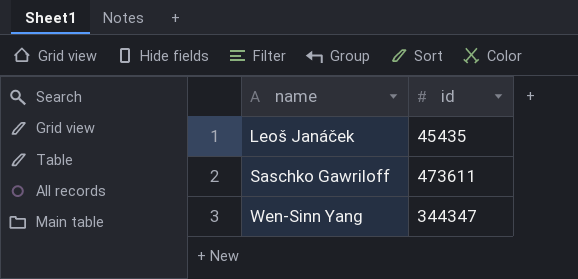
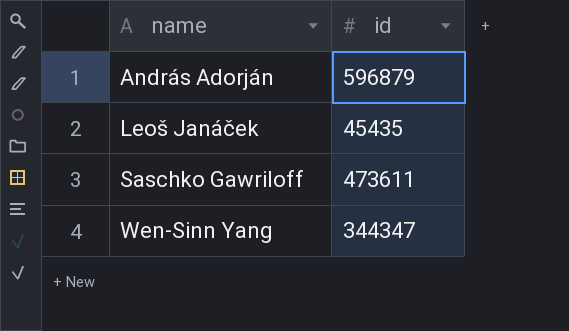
row András Adorján: none -> 596879

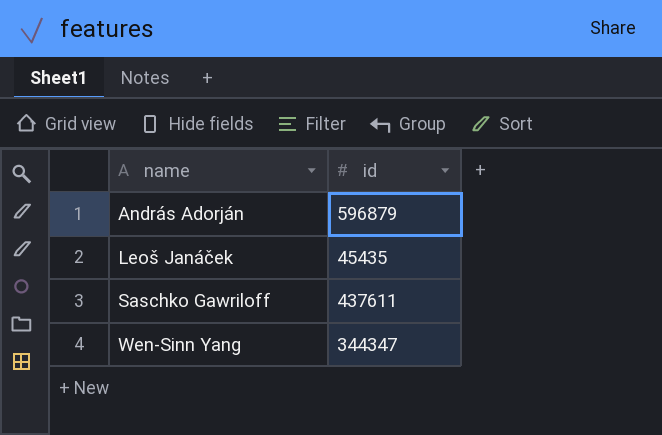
Saschko Gawriloff | id: 473611 -> 437611

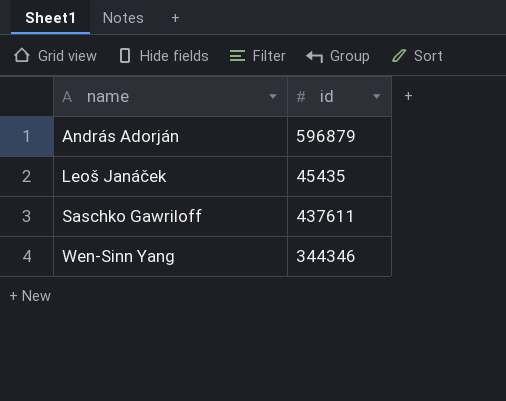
Wen‐Sinn Yang | id: 344347 -> 344346

